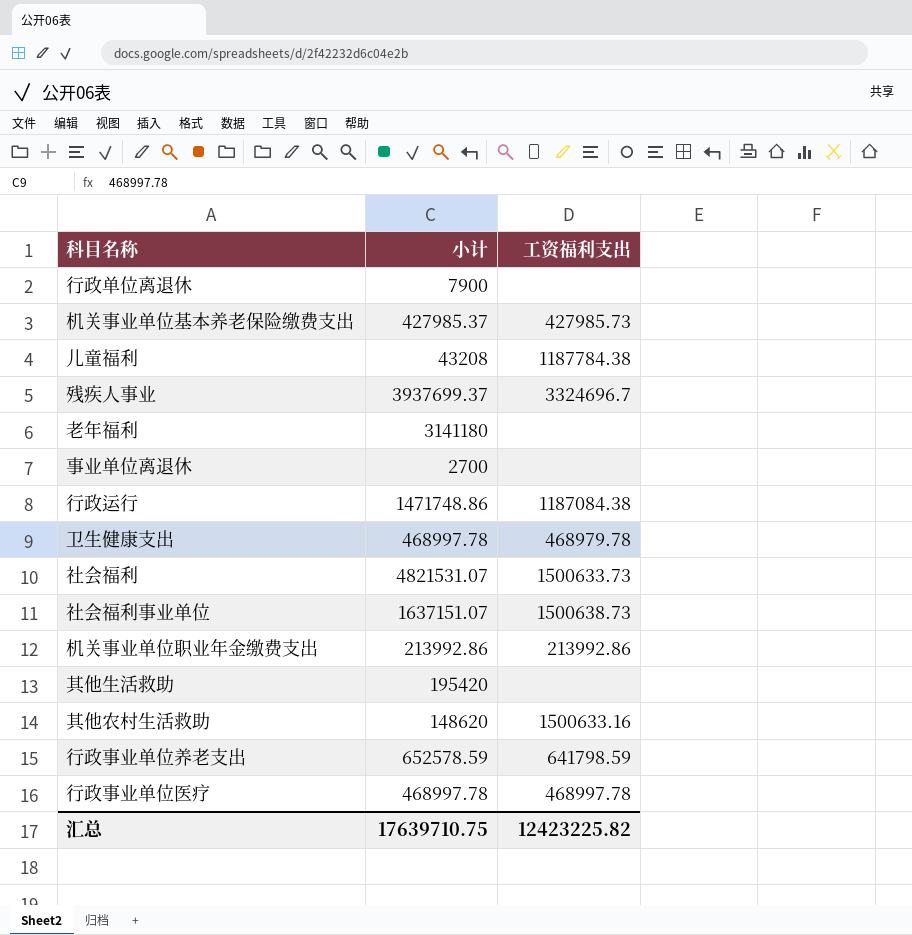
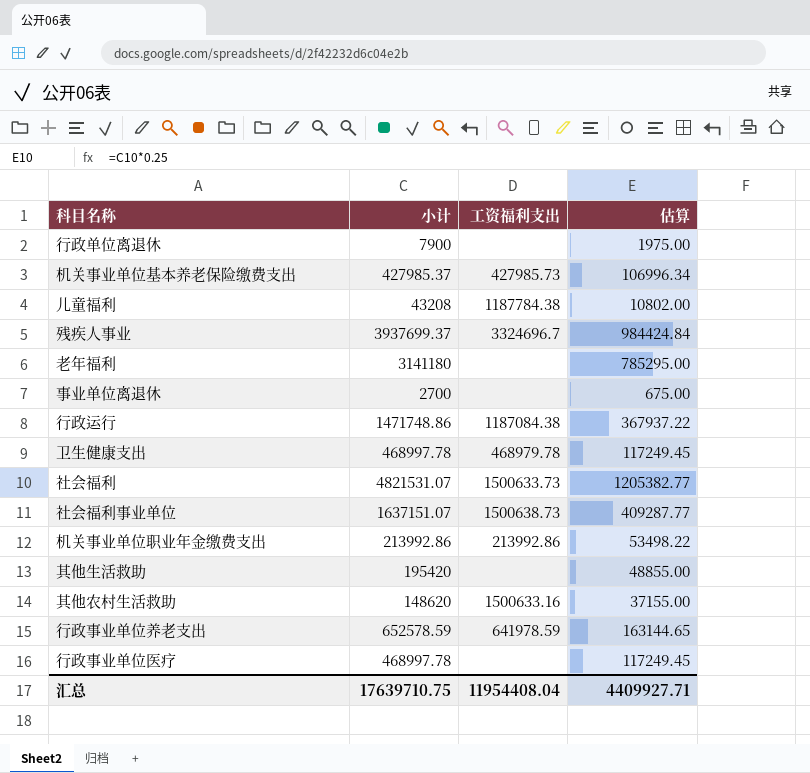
column 估算 | formula: none -> [小计] * 0.25
行政事业单位养老支出 | 工资福利支出: 641798.59 -> 641978.59
行政事业单位医疗 | 工资福利支出: 468997.78 -> none
汇总 | 工资福利支出: 12423225.82 -> 11954408.04

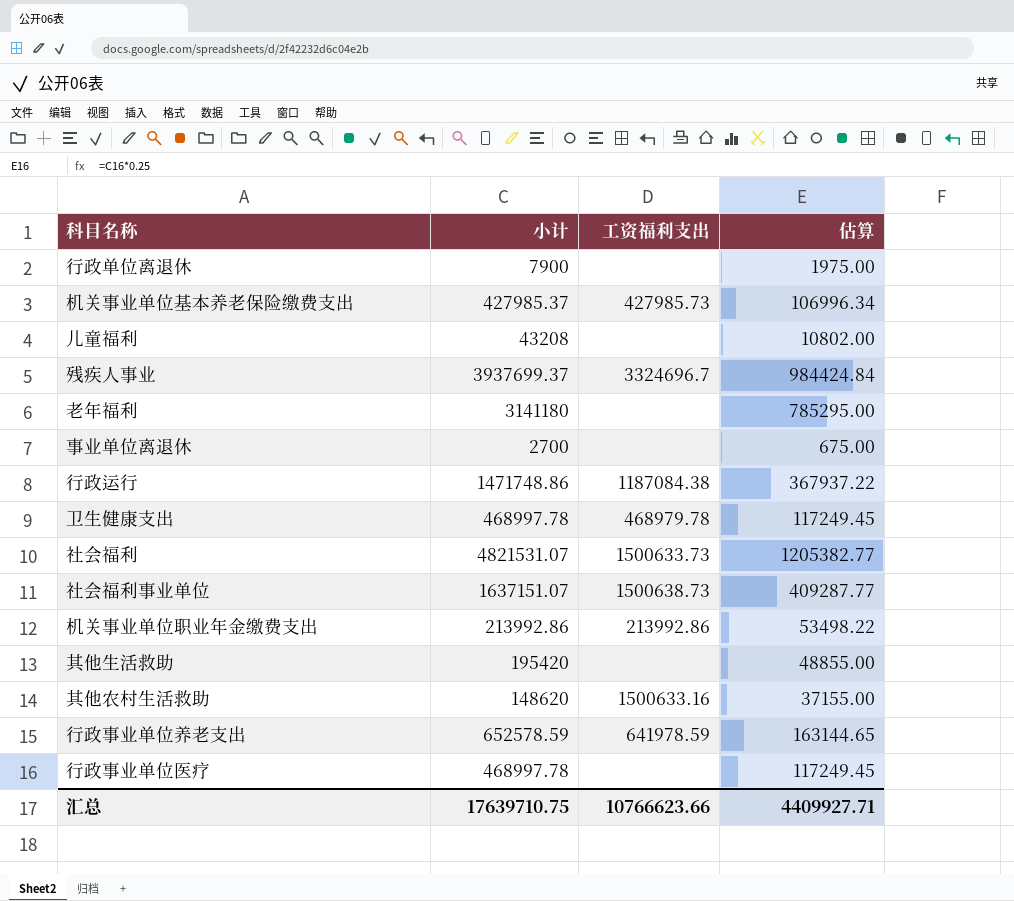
儿童福利 | 工资福利支出: 1187784.38 -> none
汇总 | 工资福利支出: 11954408.04 -> 10766623.66

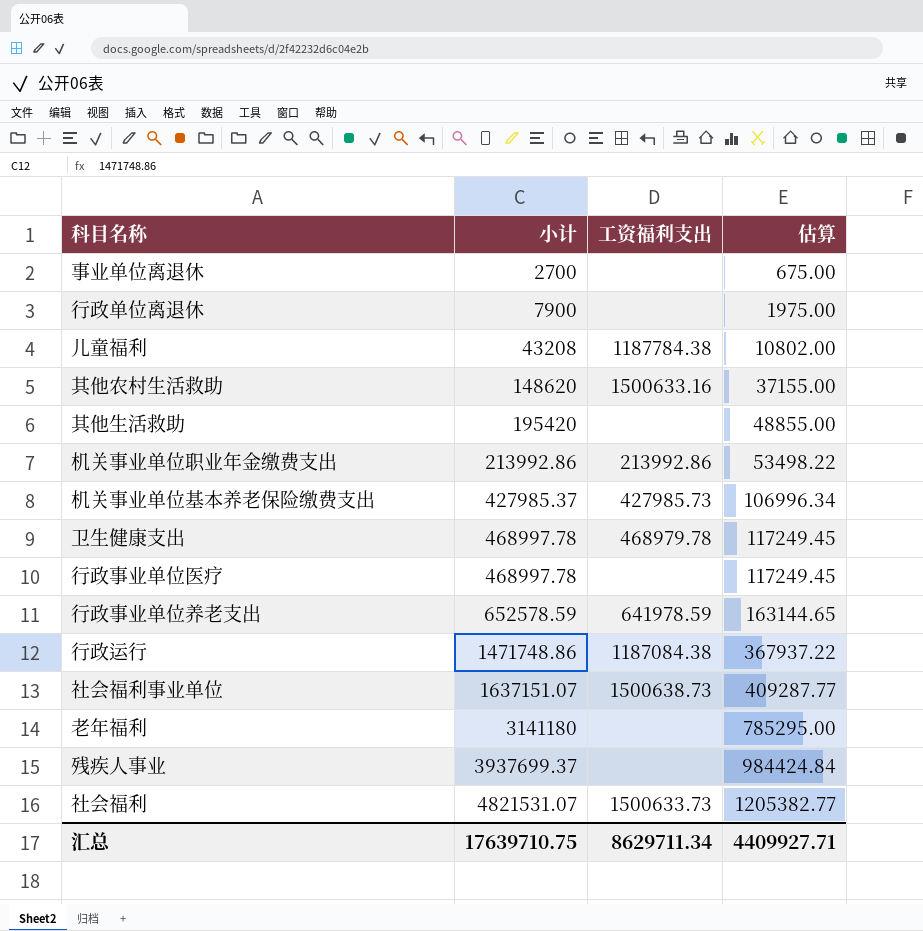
row order: none -> 小计 ascending
儿童福利 | 工资福利支出: none -> 1187784.38
残疾人事业 | 工资福利支出: 3324696.7 -> none
汇总 | 工资福利支出: 10766623.66 -> 8629711.34

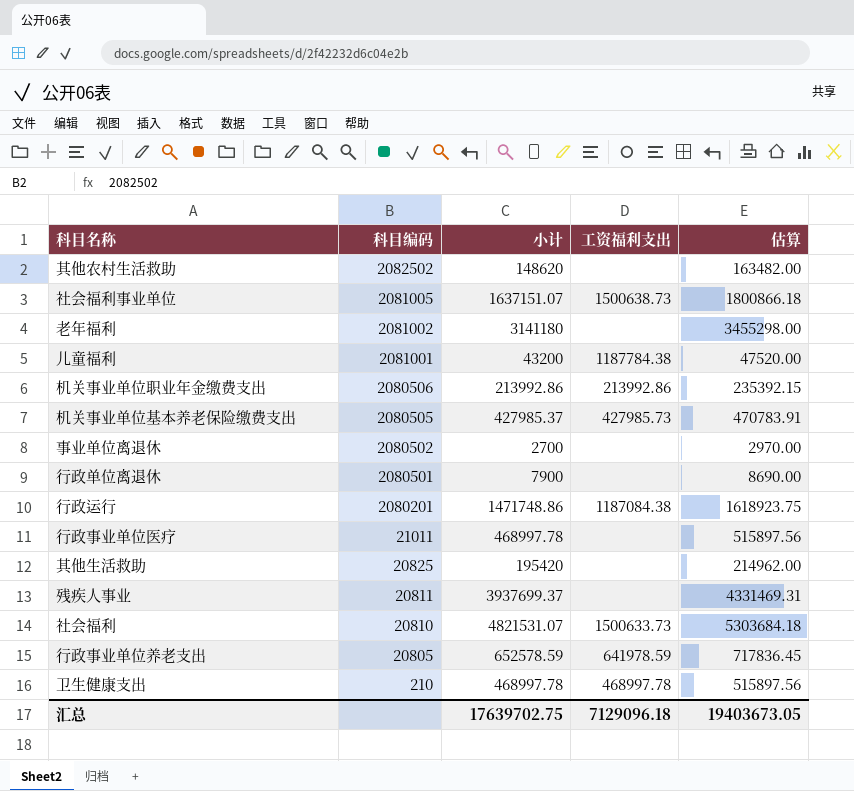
row order: 小计 ascending -> 科目编码 descending
column 科目编码 | position: none -> 2
column 估算 | formula: [小计] * 0.25 -> [小计] * 1.1
其他农村生活救助 | 工资福利支出: 1500633.16 -> none
儿童福利 | 小计: 43208 -> 43200
卫生健康支出 | 工资福利支出: 468979.78 -> 468997.78
汇总 | 小计: 17639710.75 -> 17639702.75
汇总 | 工资福利支出: 8629711.34 -> 7129096.18
汇总 | 估算: 4409927.71 -> 19403673.05

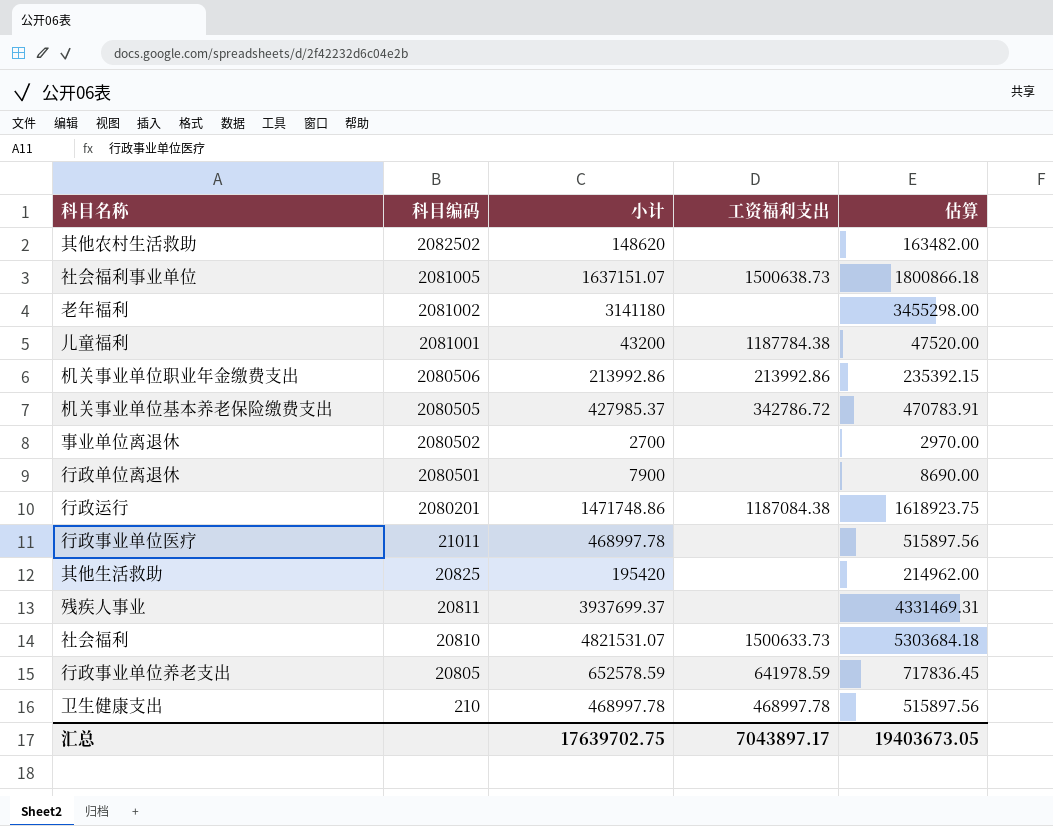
机关事业单位基本养老保险缴费支出 | 工资福利支出: 427985.73 -> 342786.72
汇总 | 工资福利支出: 7129096.18 -> 7043897.17

